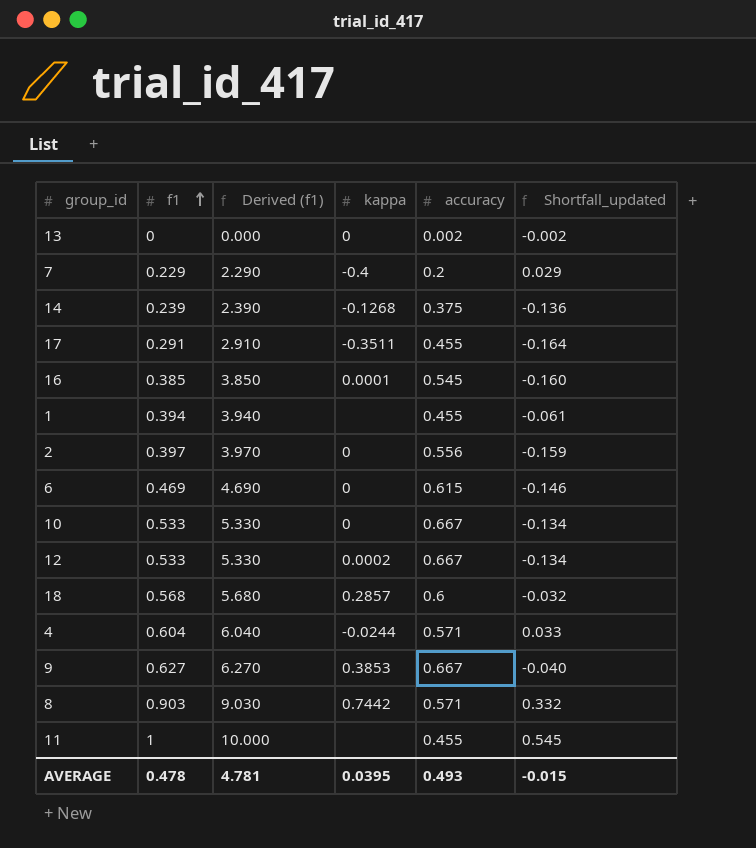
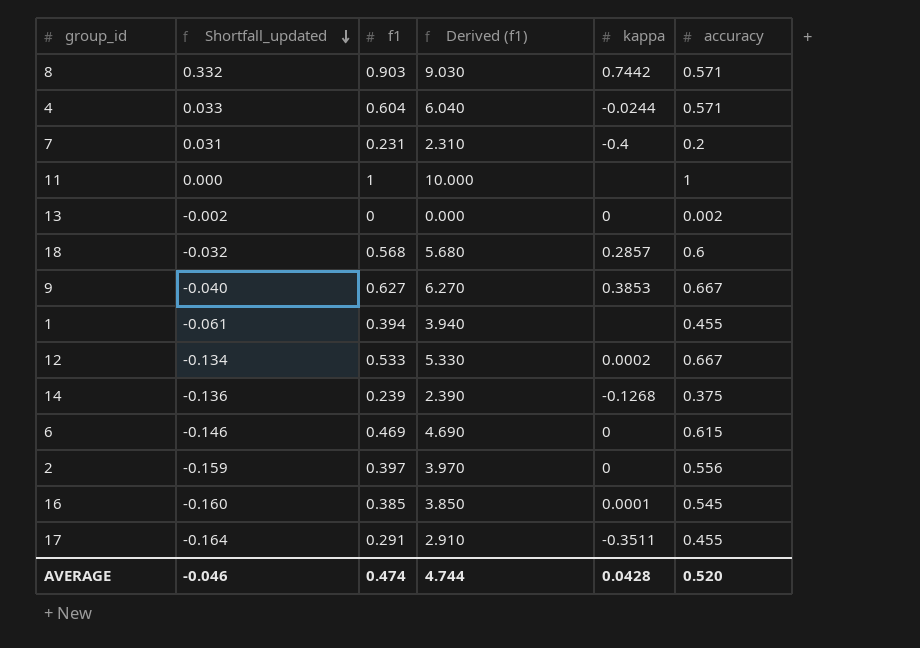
row order: f1 ascending -> Shortfall_updated descending
column Shortfall_updated | position: 6 -> 2
row 10: 0.533 | 5.330 | 0 | 0.667 | -0.134 -> none
7 | Shortfall_updated: 0.029 -> 0.031
7 | f1: 0.229 -> 0.231
7 | Derived (f1): 2.290 -> 2.310
11 | Shortfall_updated: 0.545 -> 0.000
11 | accuracy: 0.455 -> 1
AVERAGE | Shortfall_updated: -0.015 -> -0.046
AVERAGE | f1: 0.478 -> 0.474
AVERAGE | Derived (f1): 4.781 -> 4.744
AVERAGE | kappa: 0.0395 -> 0.0428
AVERAGE | accuracy: 0.493 -> 0.520

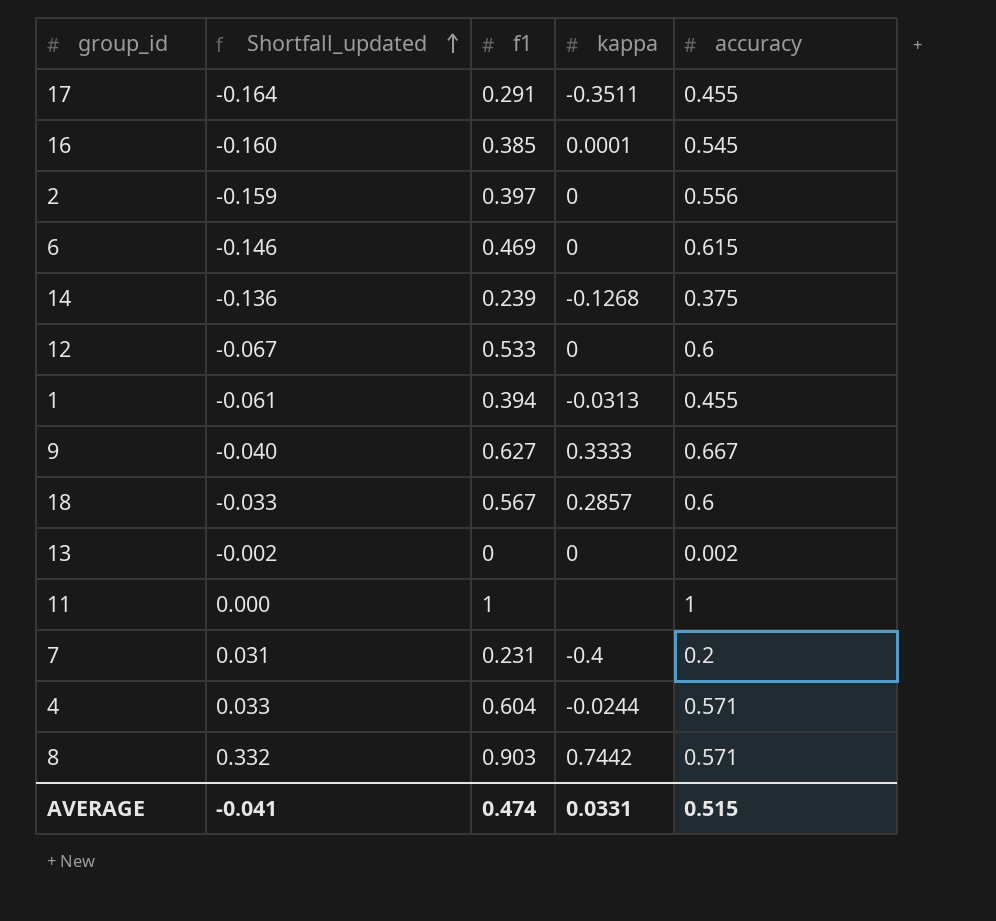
row order: Shortfall_updated descending -> Shortfall_updated ascending
column Derived (f1) | formula: [f1] * 10 -> none
12 | Shortfall_updated: -0.134 -> -0.067
12 | kappa: 0.0002 -> 0
12 | accuracy: 0.667 -> 0.6
1 | kappa: none -> -0.0313
9 | kappa: 0.3853 -> 0.3333
18 | Shortfall_updated: -0.032 -> -0.033
18 | f1: 0.568 -> 0.567
AVERAGE | Shortfall_updated: -0.046 -> -0.041
AVERAGE | kappa: 0.0428 -> 0.0331
AVERAGE | accuracy: 0.520 -> 0.515

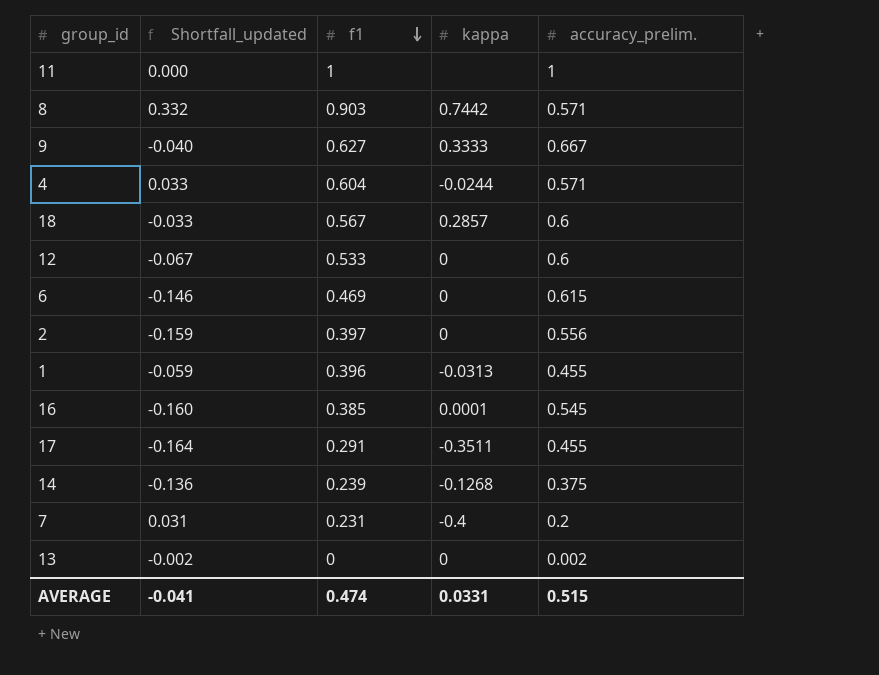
row order: Shortfall_updated ascending -> f1 descending
column name: accuracy -> accuracy_prelim.
1 | Shortfall_updated: -0.061 -> -0.059
1 | f1: 0.394 -> 0.396

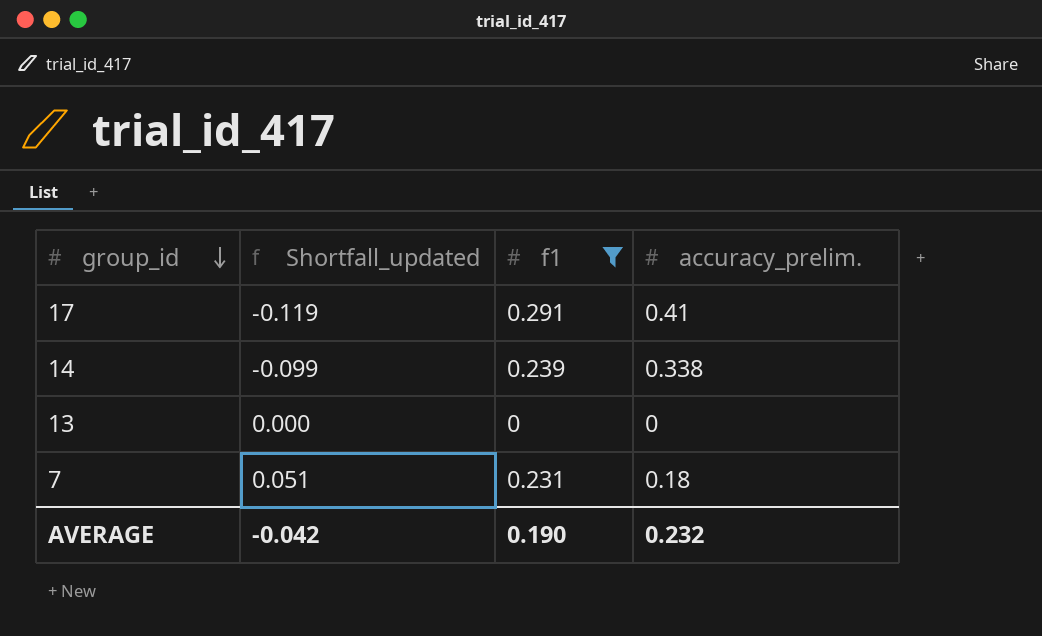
filter: none -> f1 <= 0.291
row order: f1 descending -> group_id descending
column kappa | position: 4 -> none
17 | Shortfall_updated: -0.164 -> -0.119
17 | accuracy_prelim.: 0.455 -> 0.41
14 | Shortfall_updated: -0.136 -> -0.099
14 | accuracy_prelim.: 0.375 -> 0.338
13 | Shortfall_updated: -0.002 -> 0.000
13 | accuracy_prelim.: 0.002 -> 0
7 | Shortfall_updated: 0.031 -> 0.051
7 | accuracy_prelim.: 0.2 -> 0.18
AVERAGE | Shortfall_updated: -0.041 -> -0.042
AVERAGE | f1: 0.474 -> 0.190
AVERAGE | accuracy_prelim.: 0.515 -> 0.232

